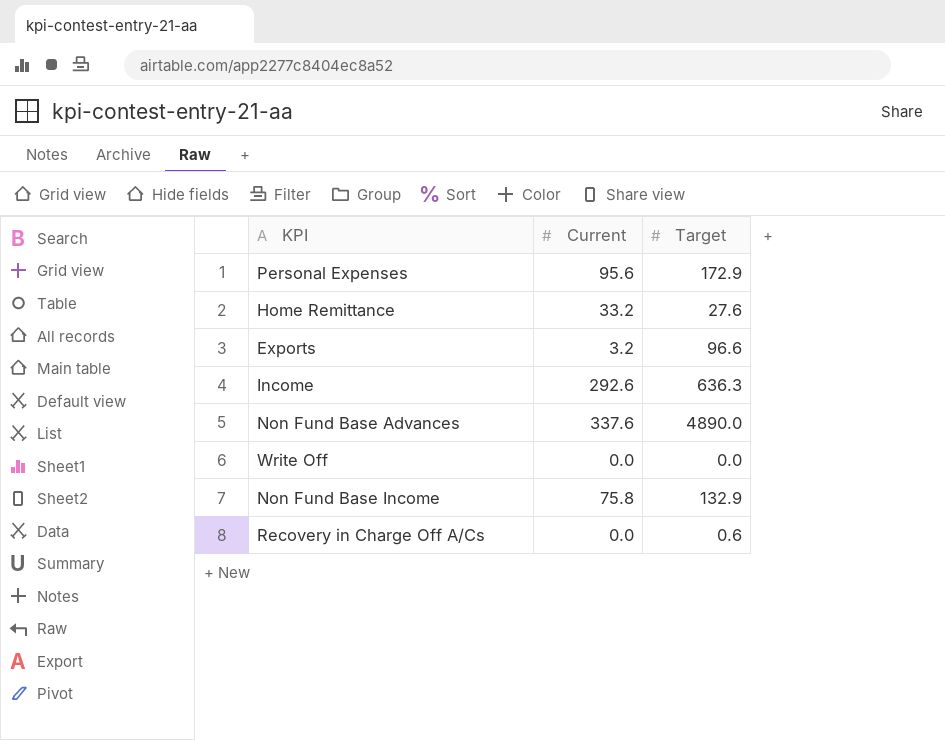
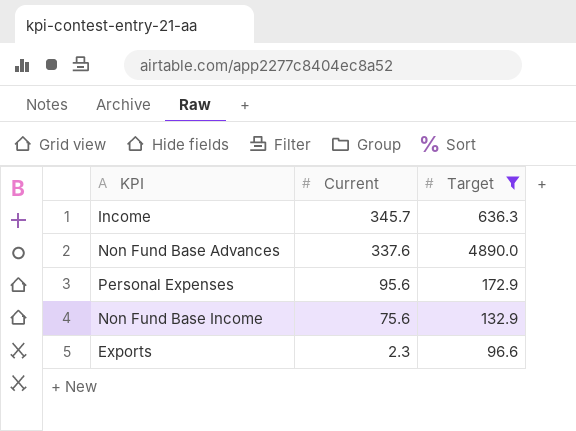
filter: none -> Target >= 96.6
row order: none -> Current descending
Income | Current: 292.6 -> 345.7
Non Fund Base Income | Current: 75.8 -> 75.6
Exports | Current: 3.2 -> 2.3

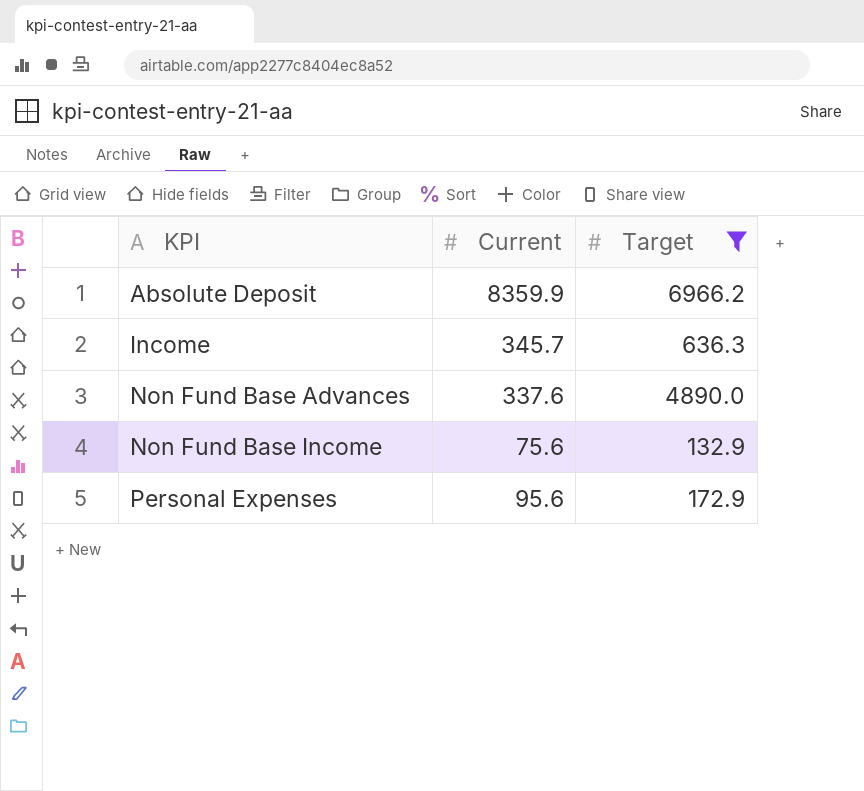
row order: Current descending -> KPI ascending
row Exports: 2.3 | 96.6 -> none
row Absolute Deposit: none -> 8359.9 | 6966.2

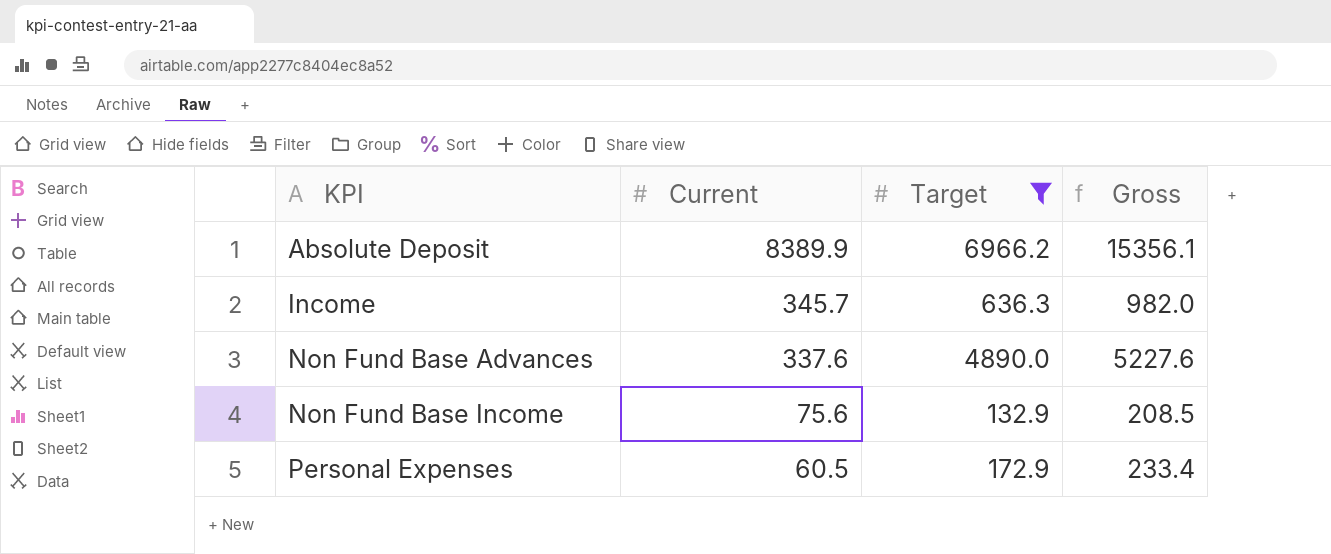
column Gross | formula: none -> [Current] + [Target]
Absolute Deposit | Current: 8359.9 -> 8389.9
Personal Expenses | Current: 95.6 -> 60.5

